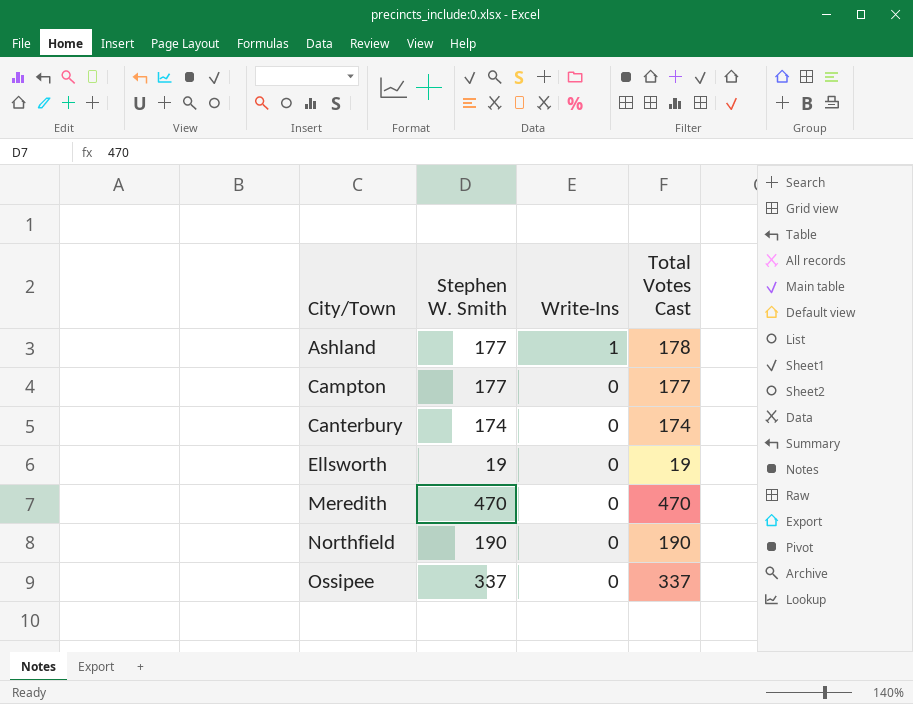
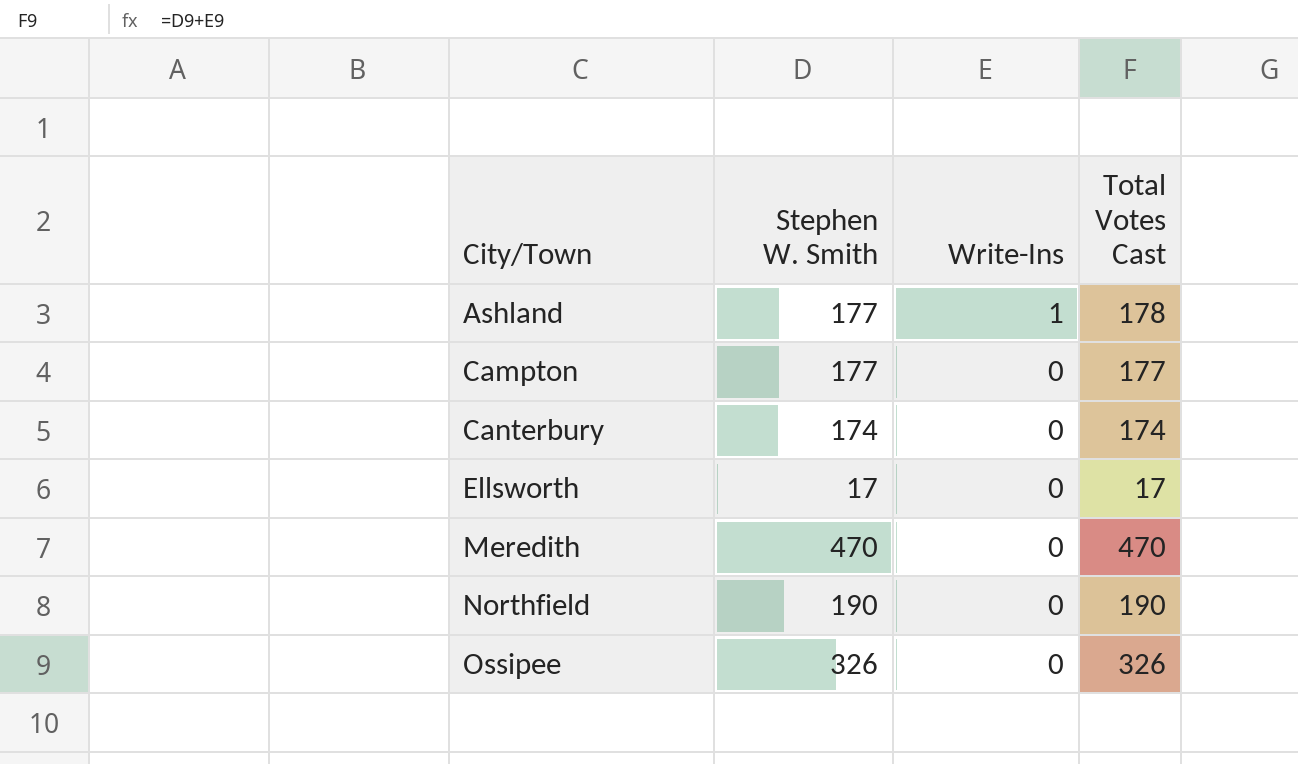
Ellsworth | Stephen W. Smith: 19 -> 17
Ellsworth | Total Votes Cast: 19 -> 17
Ossipee | Stephen W. Smith: 337 -> 326
Ossipee | Total Votes Cast: 337 -> 326

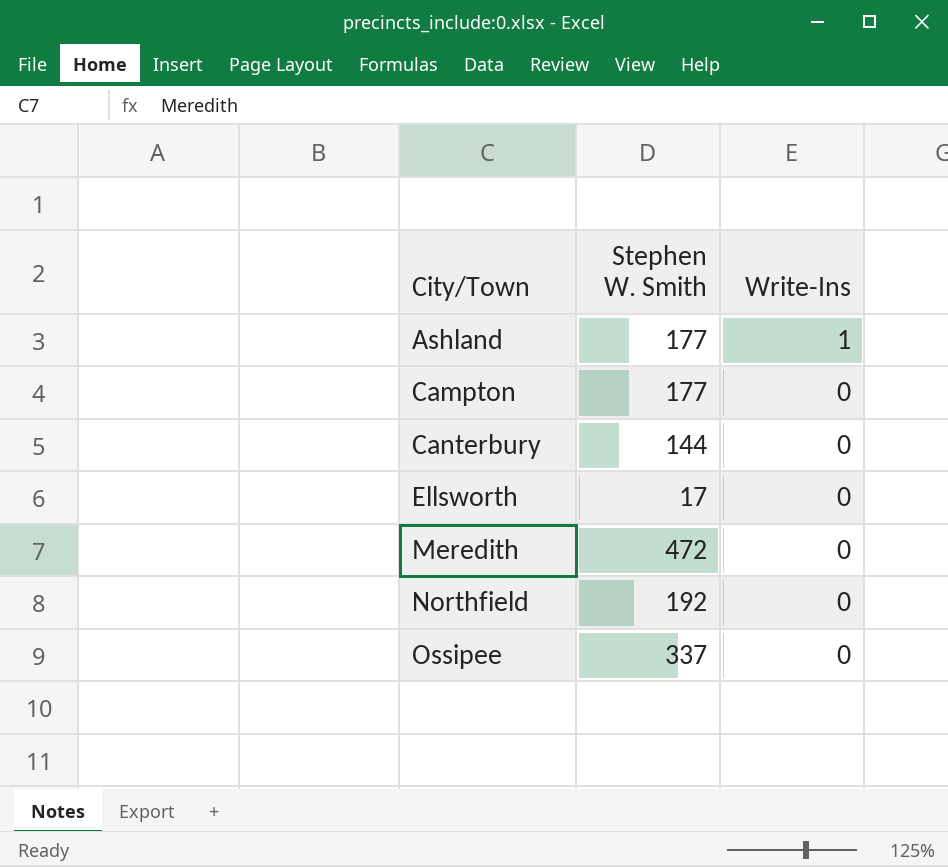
column Total Votes Cast | formula: [Stephen W. Smith] + [Write-Ins] -> none
Canterbury | Stephen W. Smith: 174 -> 144
Meredith | Stephen W. Smith: 470 -> 472
Northfield | Stephen W. Smith: 190 -> 192
Ossipee | Stephen W. Smith: 326 -> 337

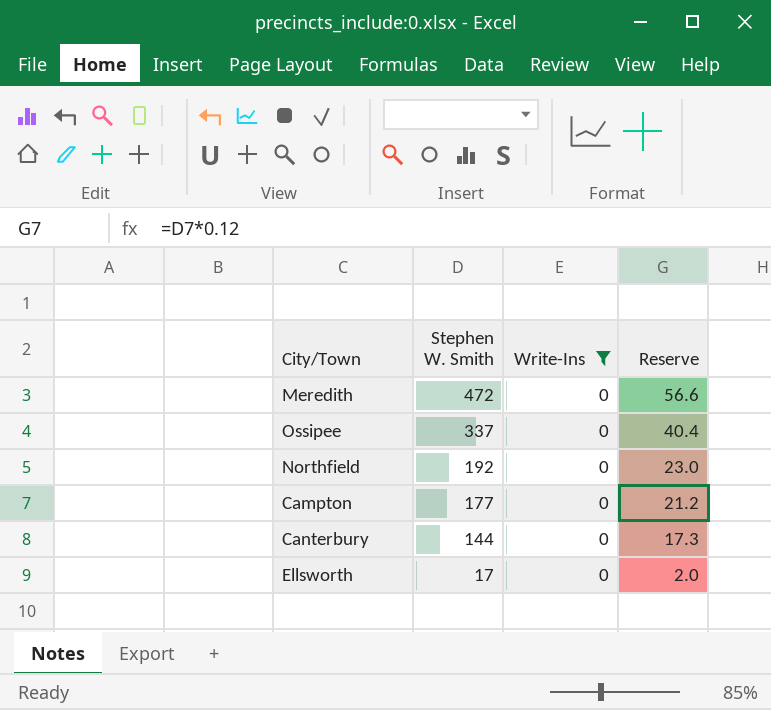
filter: none -> Write-Ins = 0
row order: City/Town ascending -> Stephen W. Smith descending
column Reserve | formula: none -> [Stephen W. Smith] * 0.12

